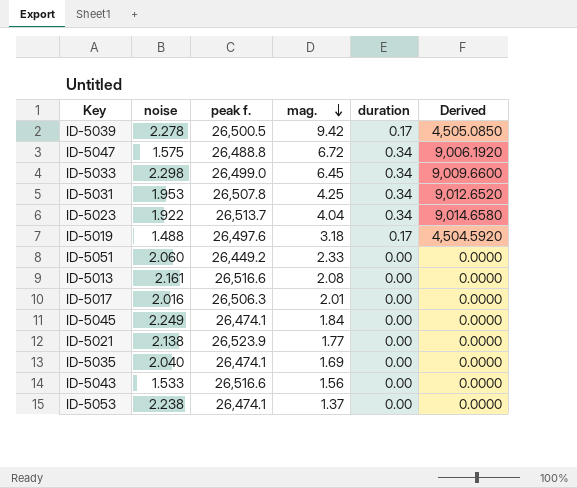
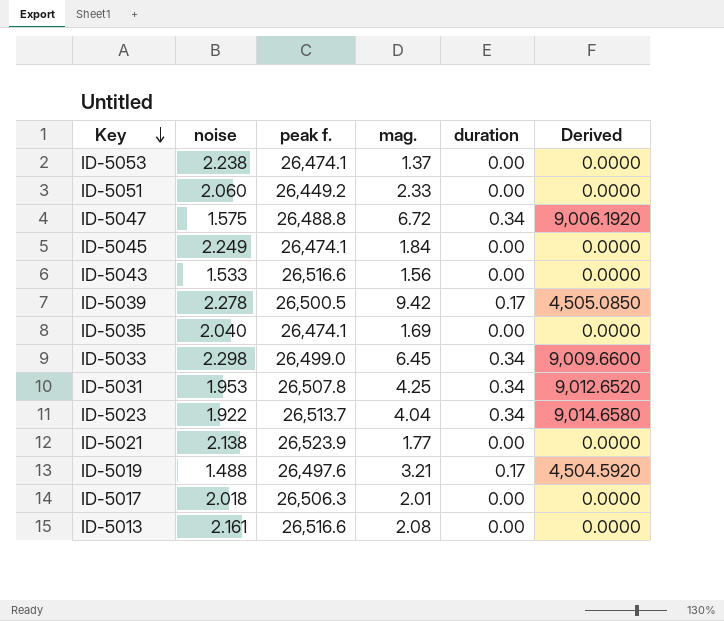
row order: mag. descending -> Key descending
ID-5019 | mag.: 3.18 -> 3.21
ID-5017 | noise: 2.016 -> 2.018

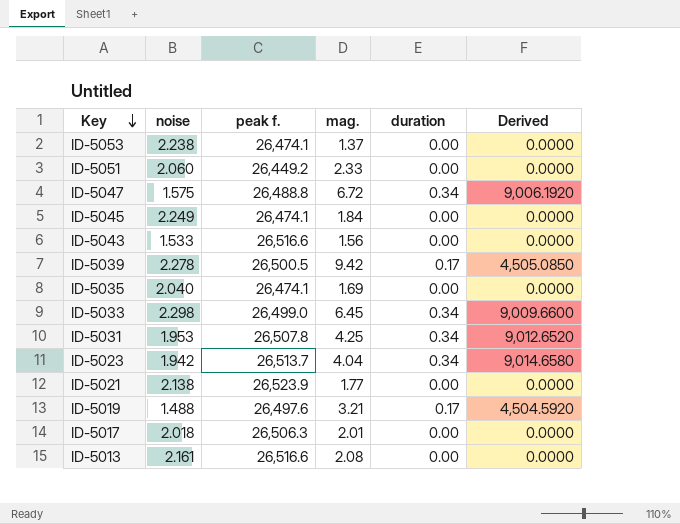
ID-5023 | noise: 1.922 -> 1.942

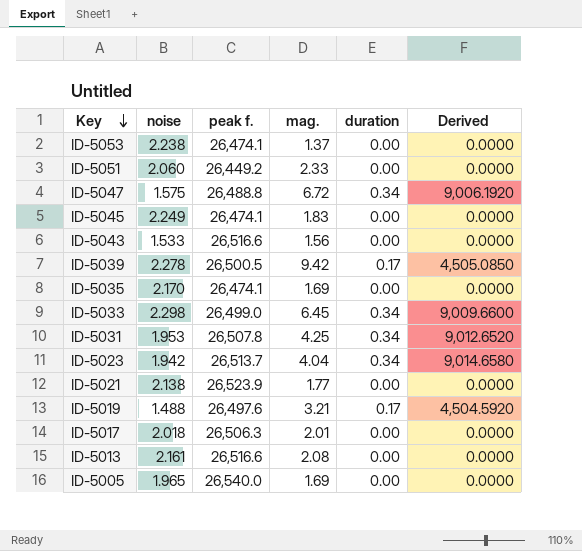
ID-5045 | mag.: 1.84 -> 1.83
ID-5035 | noise: 2.040 -> 2.170
row ID-5005: none -> 1.965 | 26,540.0 | 1.69 | 0.00 | 0.0000

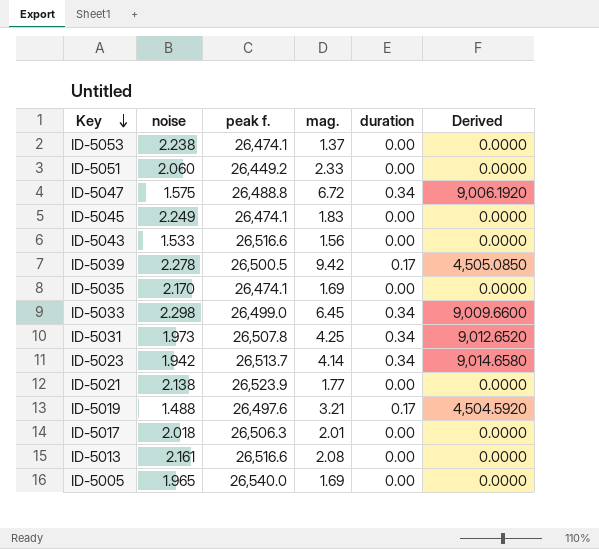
ID-5031 | noise: 1.953 -> 1.973
ID-5023 | mag.: 4.04 -> 4.14

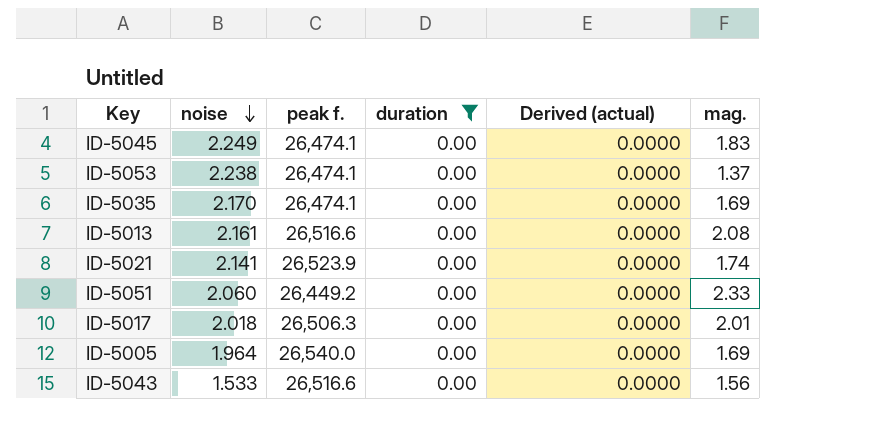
filter: none -> duration = 0.00
row order: Key descending -> noise descending
column name: Derived -> Derived (actual)
column mag. | position: 4 -> 6
ID-5021 | noise: 2.138 -> 2.141
ID-5021 | mag.: 1.77 -> 1.74
ID-5005 | noise: 1.965 -> 1.964

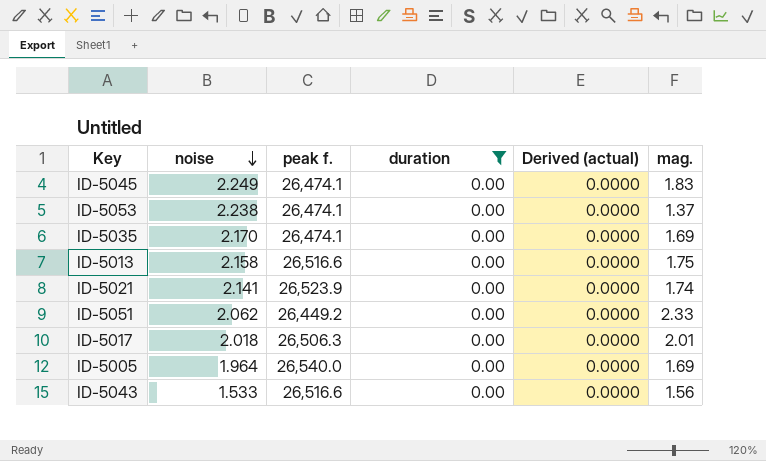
ID-5013 | noise: 2.161 -> 2.158
ID-5013 | mag.: 2.08 -> 1.75
ID-5051 | noise: 2.060 -> 2.062

